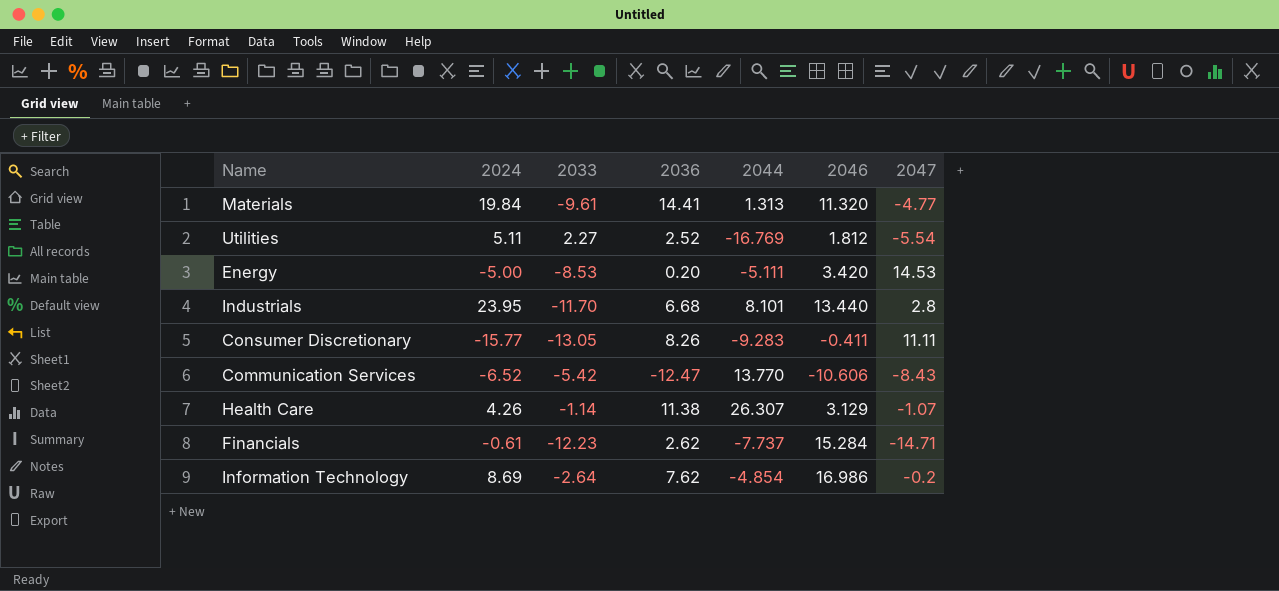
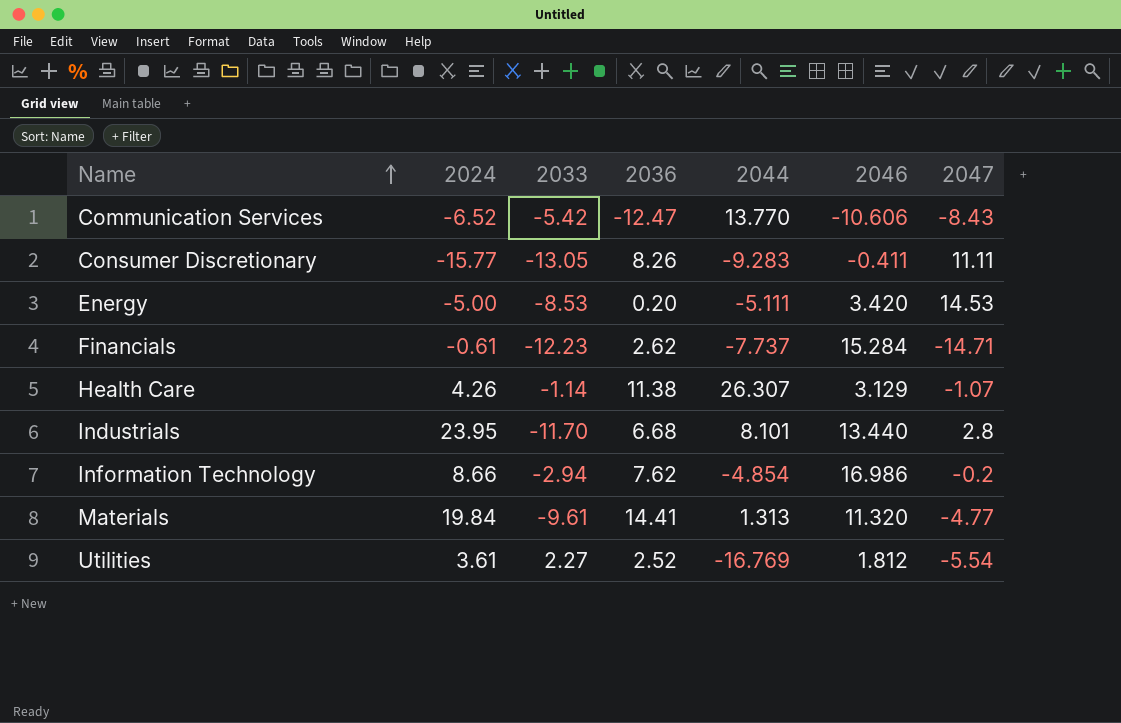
row order: none -> Name ascending
Information Technology | 2024: 8.69 -> 8.66
Information Technology | 2033: -2.64 -> -2.94
Utilities | 2024: 5.11 -> 3.61

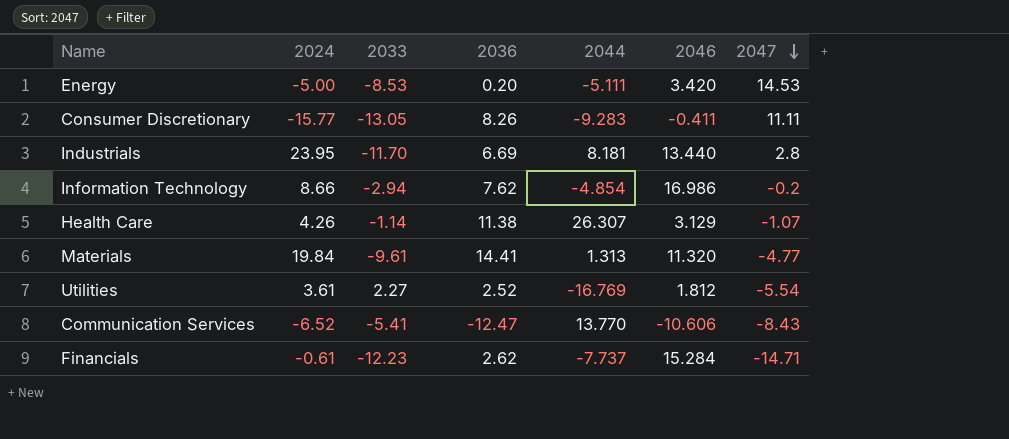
row order: Name ascending -> 2047 descending
Industrials | 2036: 6.68 -> 6.69
Industrials | 2044: 8.101 -> 8.181
Communication Services | 2033: -5.42 -> -5.41

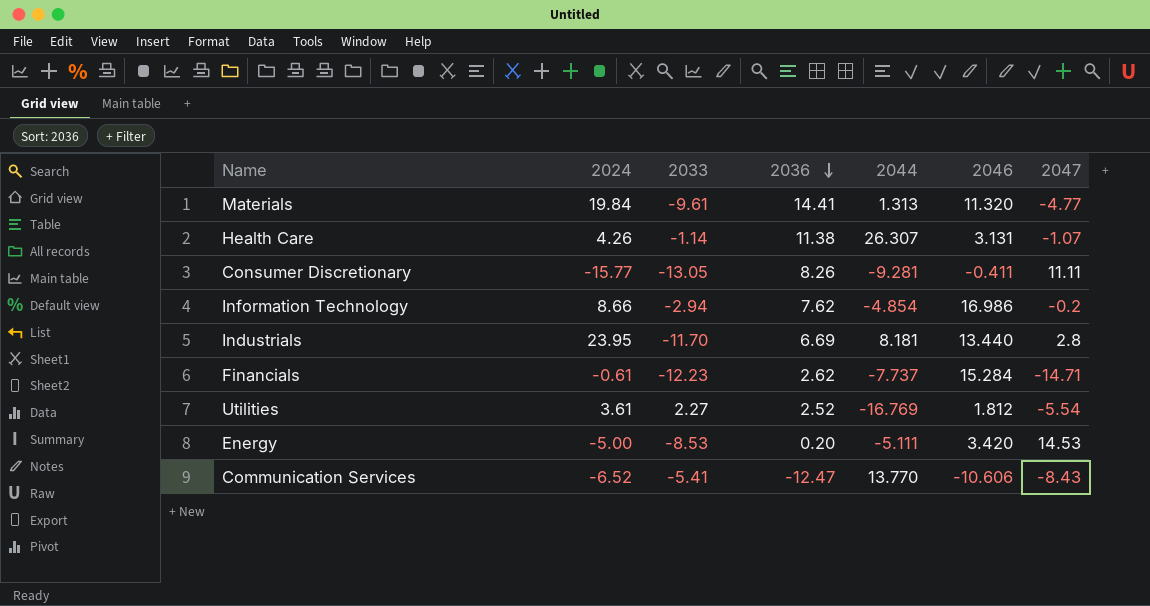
row order: 2047 descending -> 2036 descending
Health Care | 2046: 3.129 -> 3.131
Consumer Discretionary | 2044: -9.283 -> -9.281

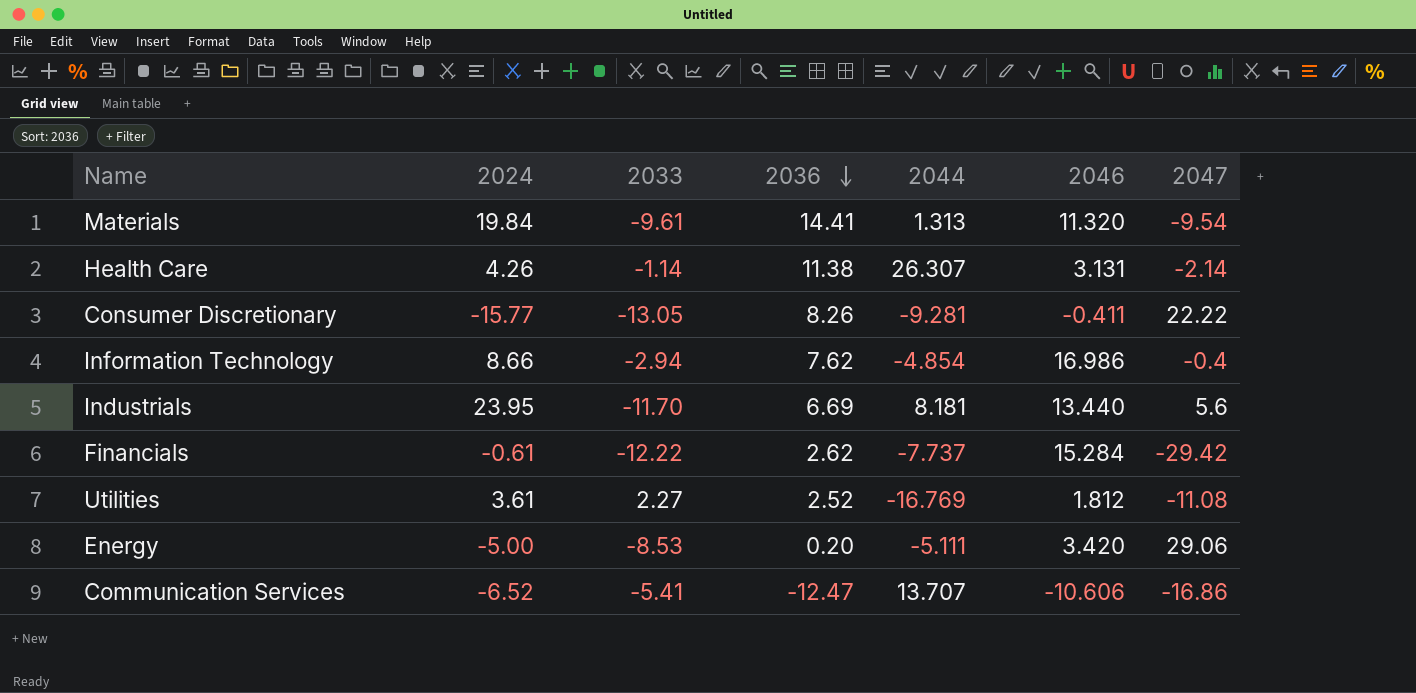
Materials | 2047: -4.77 -> -9.54
Health Care | 2047: -1.07 -> -2.14
Consumer Discretionary | 2047: 11.11 -> 22.22
Information Technology | 2047: -0.2 -> -0.4
Industrials | 2047: 2.8 -> 5.6
Financials | 2033: -12.23 -> -12.22
Financials | 2047: -14.71 -> -29.42
Utilities | 2047: -5.54 -> -11.08
Energy | 2047: 14.53 -> 29.06
Communication Services | 2044: 13.770 -> 13.707
Communication Services | 2047: -8.43 -> -16.86

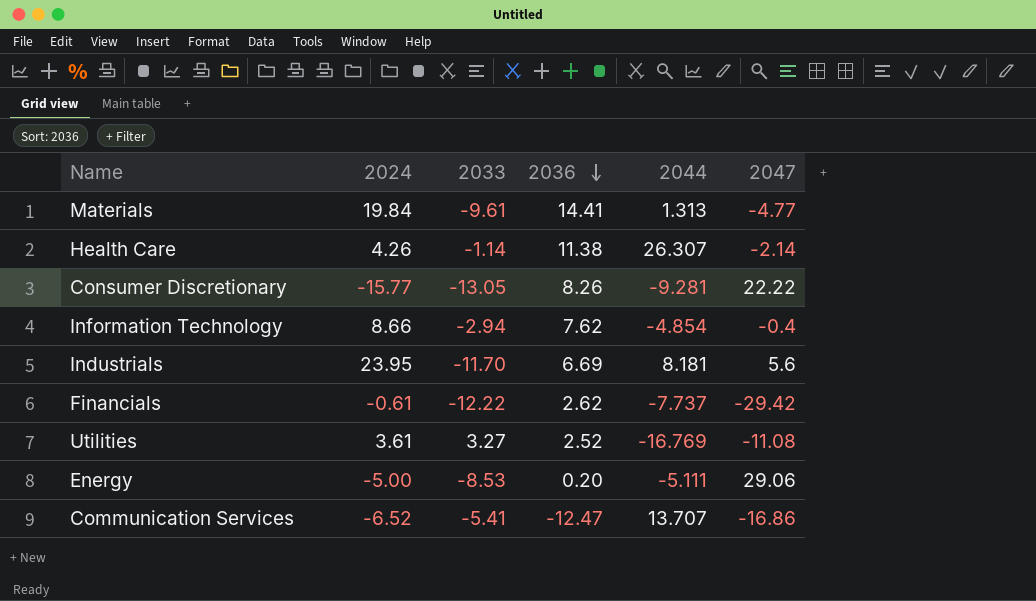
column 2046 | position: 6 -> none
Materials | 2047: -9.54 -> -4.77
Utilities | 2033: 2.27 -> 3.27

